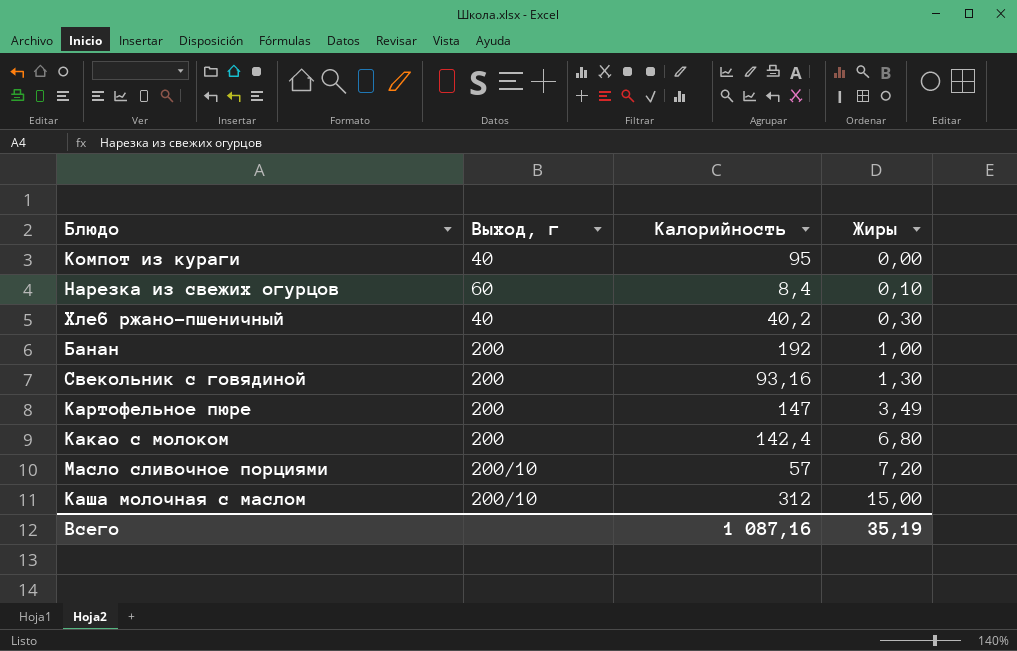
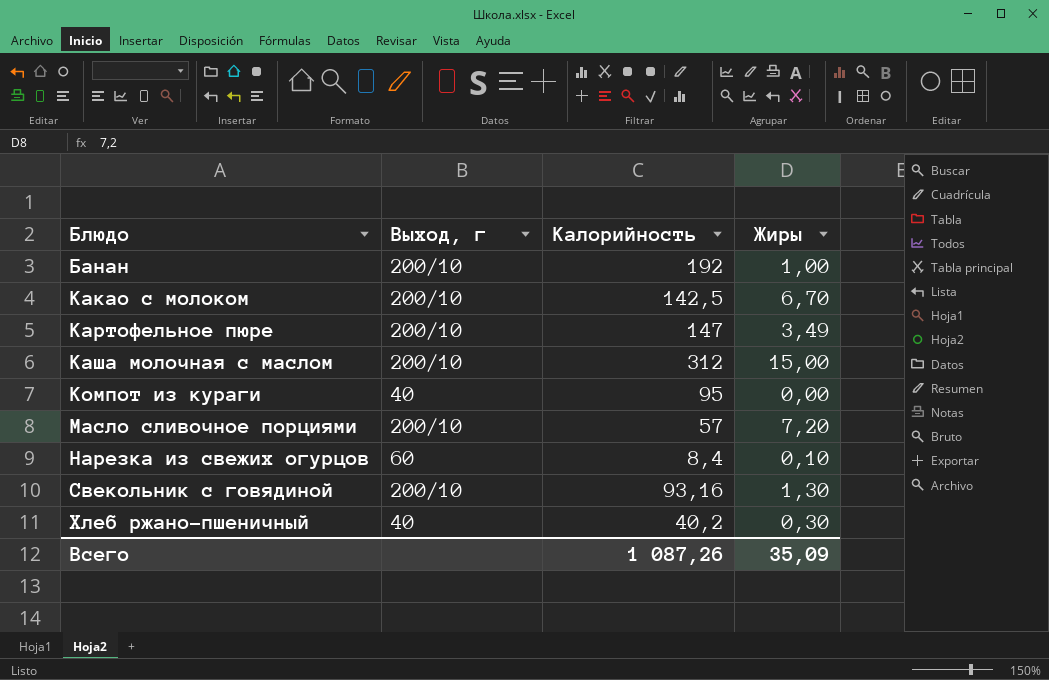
row order: Жиры ascending -> Блюдо ascending
Банан | Выход, г: 200 -> 200/10
Какао с молоком | Выход, г: 200 -> 200/10
Какао с молоком | Калорийность: 142,4 -> 142,5
Какао с молоком | Жиры: 6,80 -> 6,70
Картофельное пюре | Выход, г: 200 -> 200/10
Свекольник с говядиной | Выход, г: 200 -> 200/10
Всего | Калорийность: 1 087,16 -> 1 087,26
Всего | Жиры: 35,19 -> 35,09

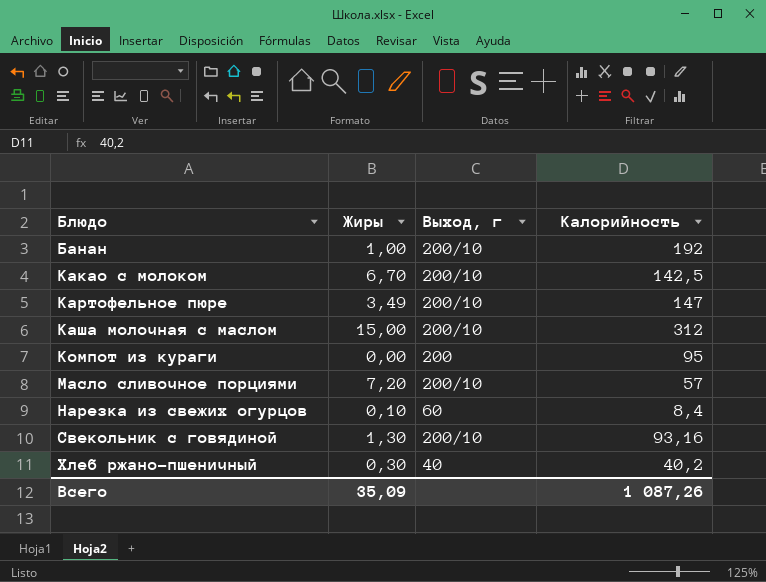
column Жиры | position: 4 -> 2
Компот из кураги | Выход, г: 40 -> 200

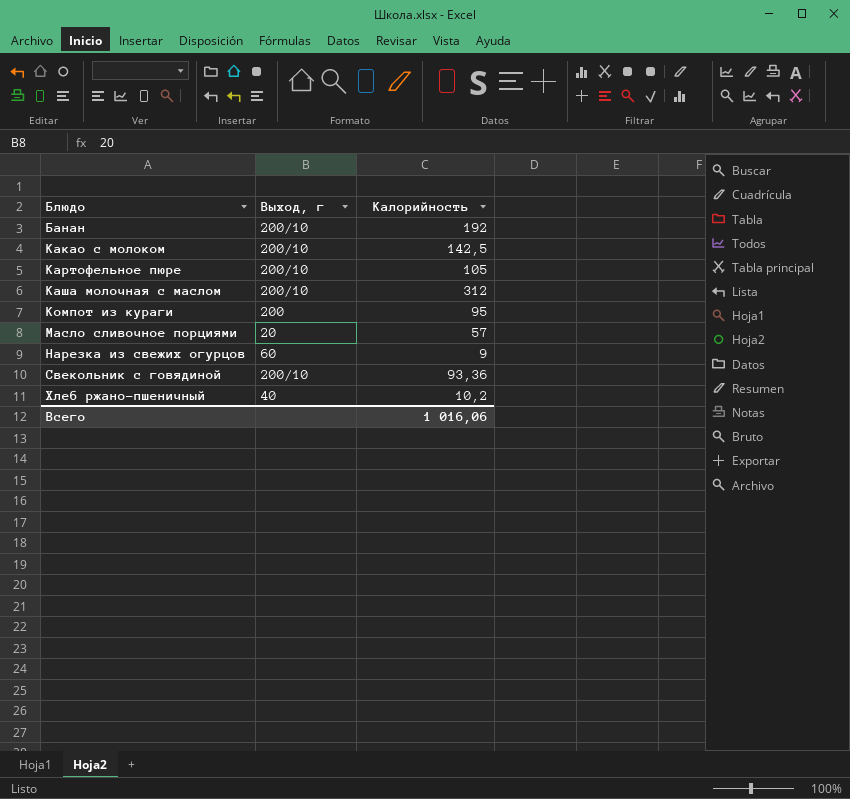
column Жиры | position: 2 -> none
Картофельное пюре | Калорийность: 147 -> 105
Масло сливочное порциями | Выход, г: 200/10 -> 20
Нарезка из свежих огурцов | Калорийность: 8,4 -> 9
Свекольник с говядиной | Калорийность: 93,16 -> 93,36
Хлеб ржано-пшеничный | Калорийность: 40,2 -> 10,2
Всего | Калорийность: 1 087,26 -> 1 016,06

